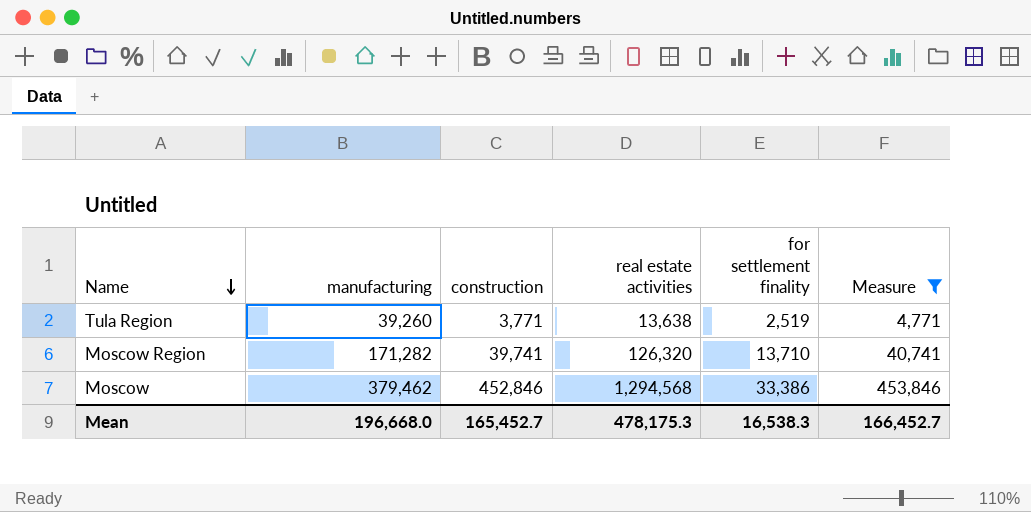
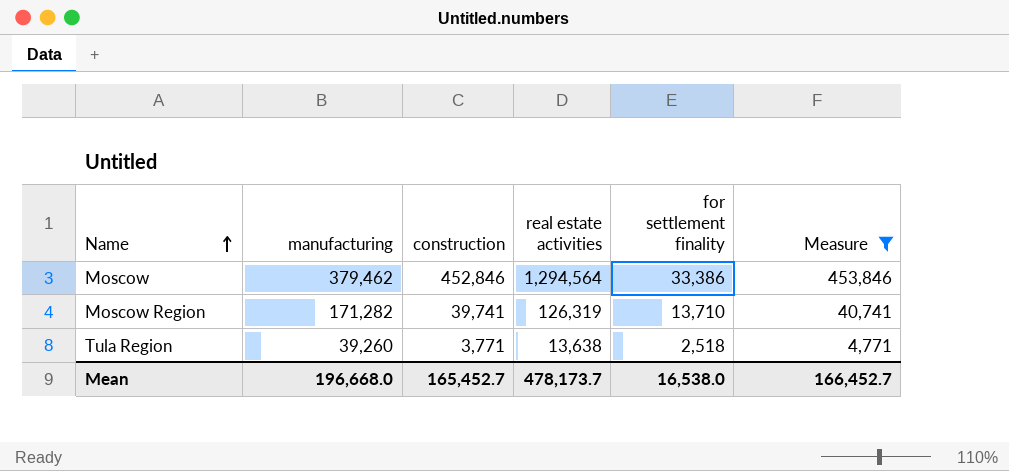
row order: Name descending -> Name ascending
Moscow | real estate activities: 1,294,568 -> 1,294,564
Moscow Region | real estate activities: 126,320 -> 126,319
Tula Region | for settlement finality: 2,519 -> 2,518
Mean | real estate activities: 478,175.3 -> 478,173.7
Mean | for settlement finality: 16,538.3 -> 16,538.0

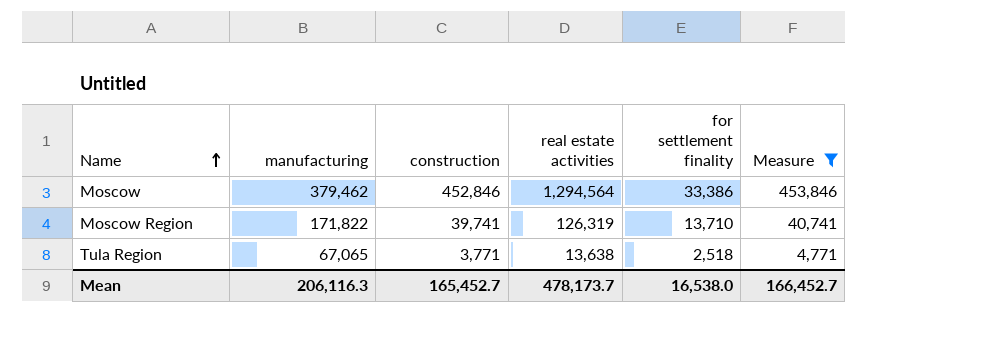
Moscow Region | manufacturing: 171,282 -> 171,822
Tula Region | manufacturing: 39,260 -> 67,065
Mean | manufacturing: 196,668.0 -> 206,116.3

